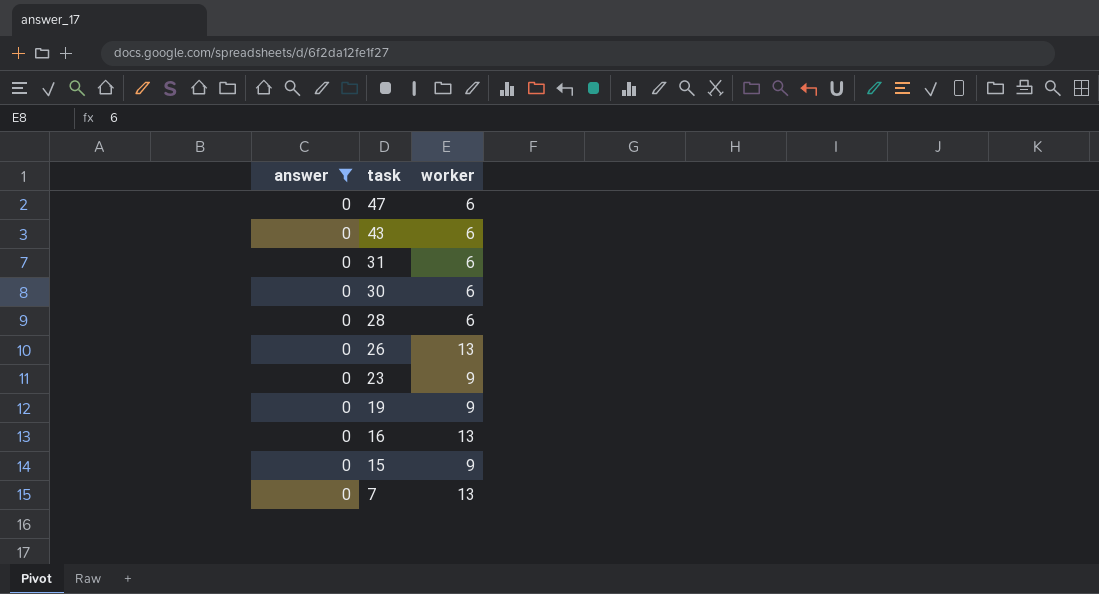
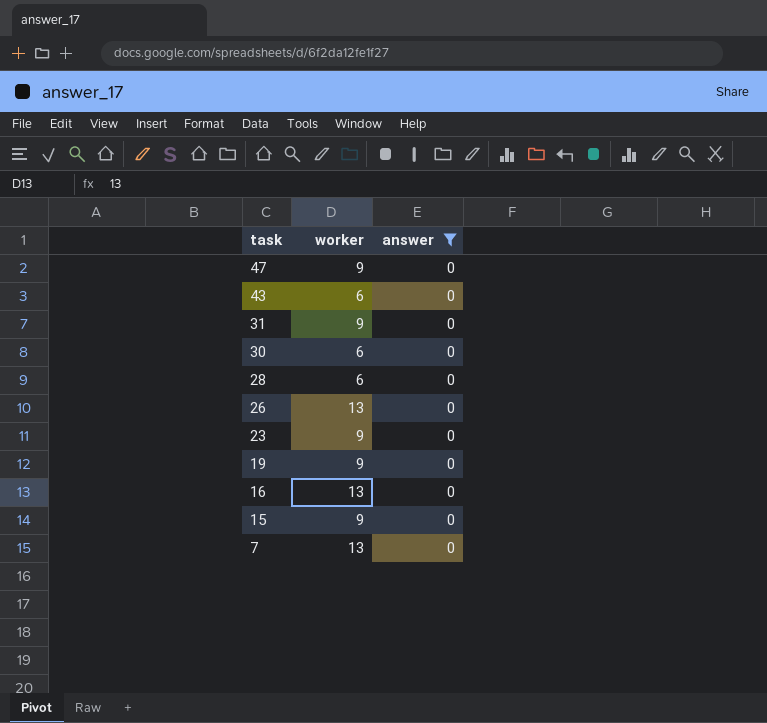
column answer | position: 1 -> 3
47 | worker: 6 -> 9
31 | worker: 6 -> 9

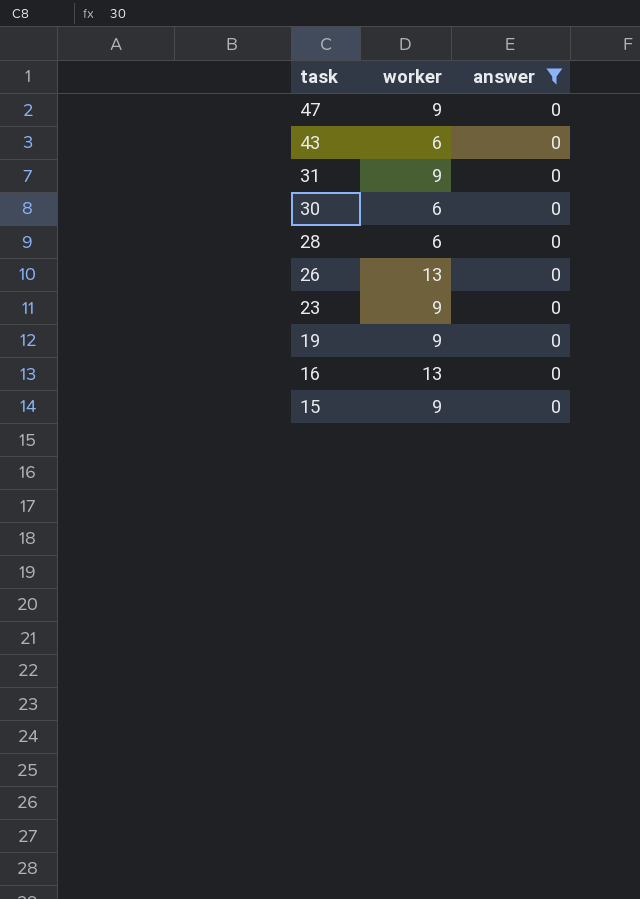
row 7: 13 | 0 -> none

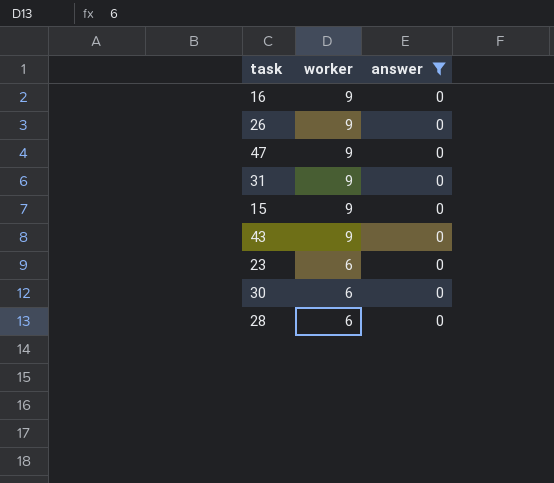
row order: task descending -> worker descending
row 19: 9 | 0 -> none
16 | worker: 13 -> 9
26 | worker: 13 -> 9
43 | worker: 6 -> 9
23 | worker: 9 -> 6

